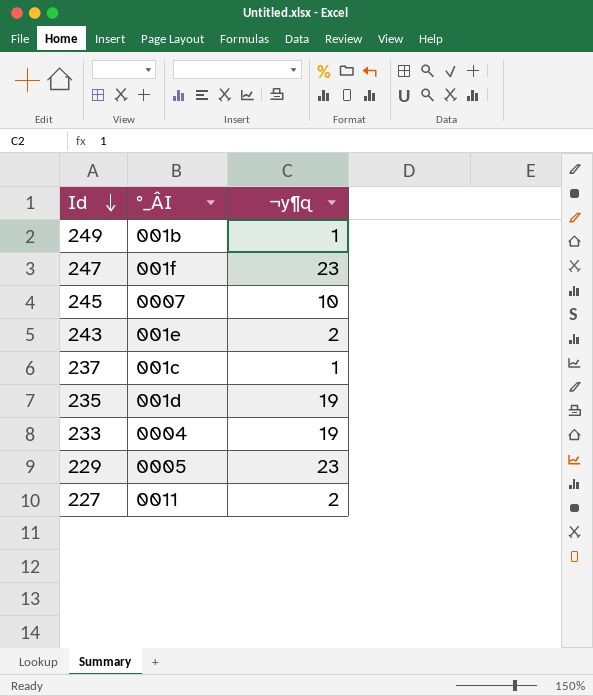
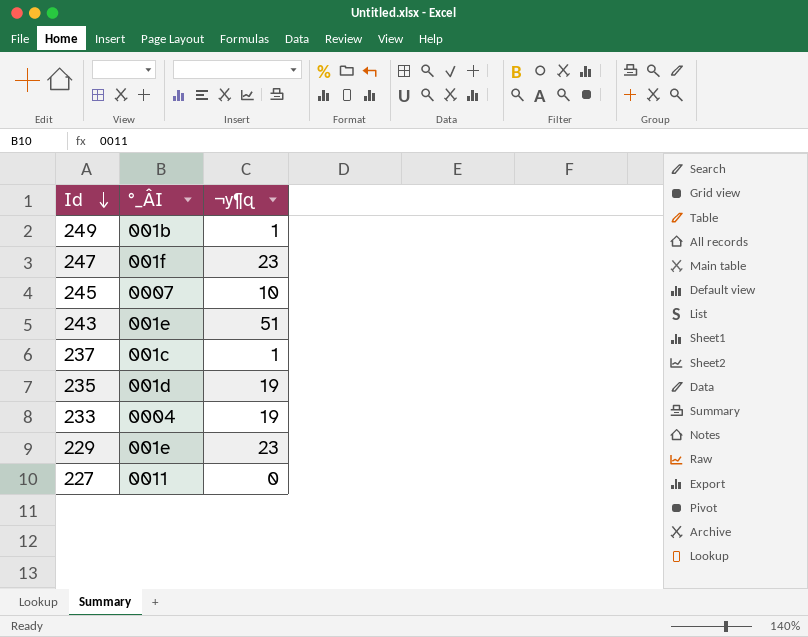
243 | ¬y¶q: 2 -> 51
229 | °_ÂI: 0005 -> 001e
227 | ¬y¶q: 2 -> 0

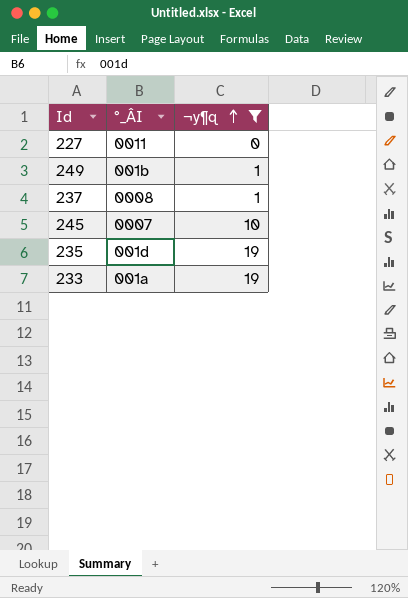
filter: none -> ¬y¶q <= 19
row order: Id descending -> ¬y¶q ascending
237 | °_ÂI: 001c -> 0008
233 | °_ÂI: 0004 -> 001a

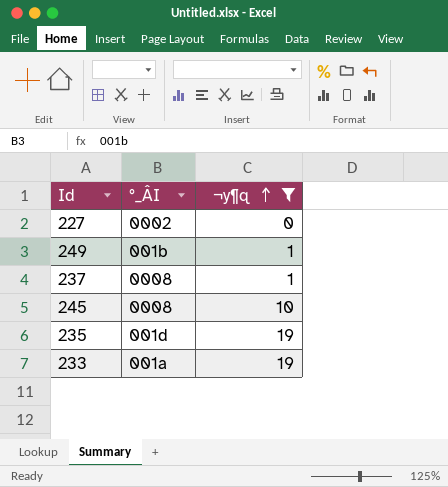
227 | °_ÂI: 0011 -> 0002
245 | °_ÂI: 0007 -> 0008

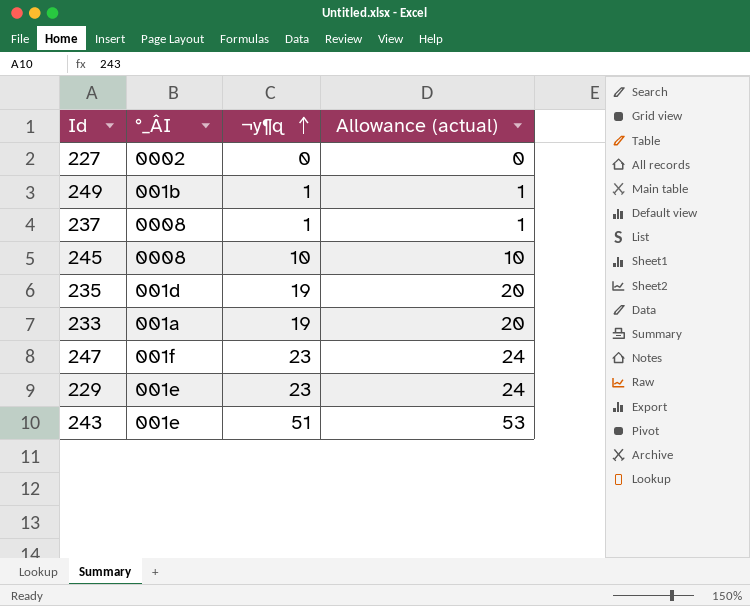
filter: ¬y¶q <= 19 -> none
column Allowance (actual) | formula: none -> [¬y¶q] * 1.03

